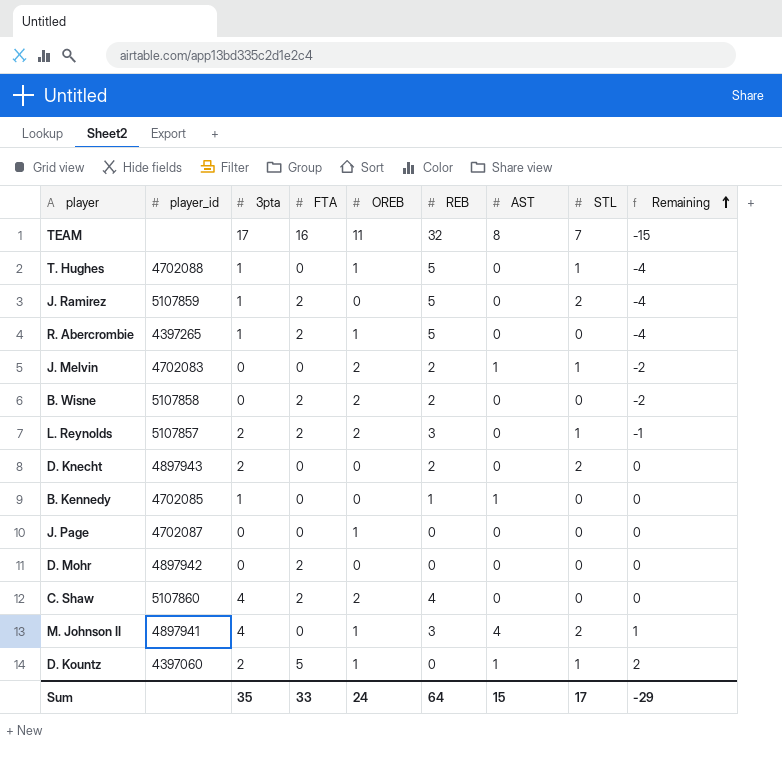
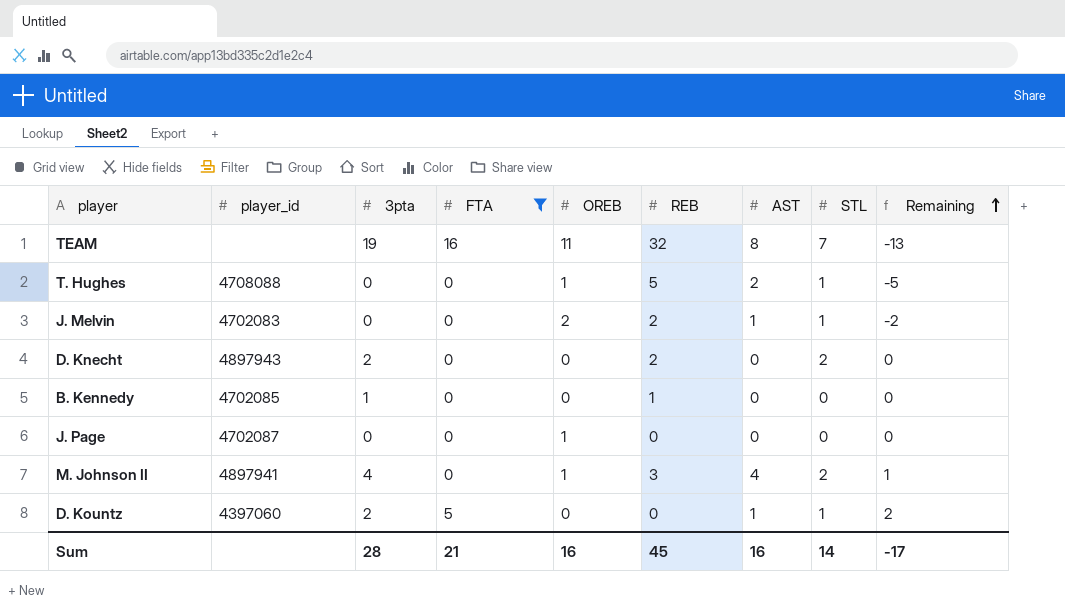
filter: none -> FTA != 2
TEAM | 3pta: 17 -> 19
TEAM | Remaining: -15 -> -13
T. Hughes | player_id: 4702088 -> 4708088
T. Hughes | 3pta: 1 -> 0
T. Hughes | AST: 0 -> 2
T. Hughes | Remaining: -4 -> -5
B. Kennedy | AST: 1 -> 0
D. Kountz | OREB: 1 -> 0
Sum | 3pta: 35 -> 28
Sum | FTA: 33 -> 21
Sum | OREB: 24 -> 16
Sum | REB: 64 -> 45
Sum | AST: 15 -> 16
Sum | STL: 17 -> 14
Sum | Remaining: -29 -> -17

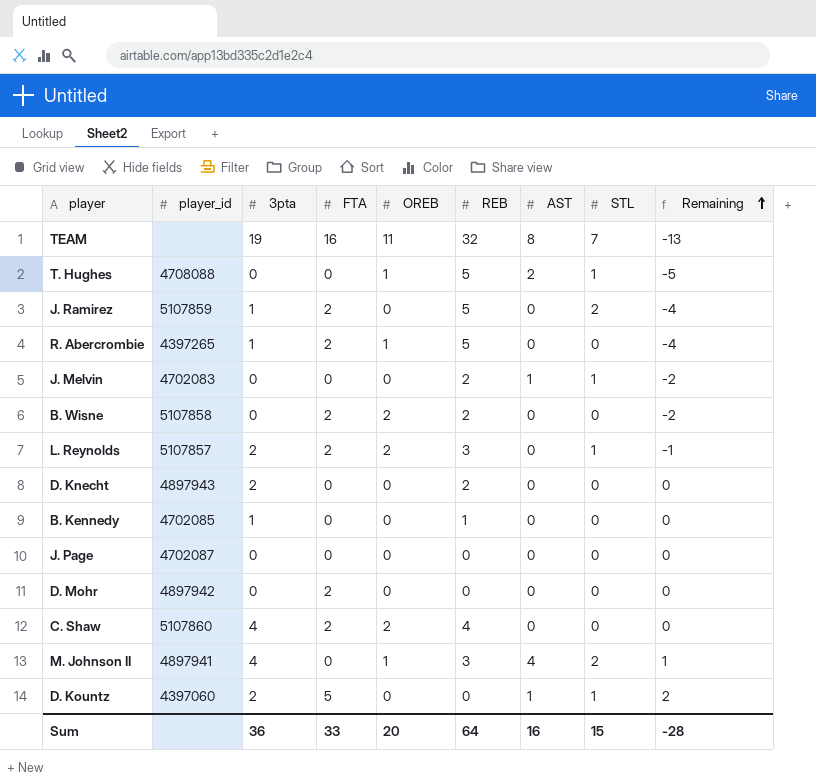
filter: FTA != 2 -> none
J. Melvin | OREB: 2 -> 0
D. Knecht | STL: 2 -> 0
J. Page | OREB: 1 -> 0
Sum | 3pta: 28 -> 36
Sum | FTA: 21 -> 33
Sum | OREB: 16 -> 20
Sum | REB: 45 -> 64
Sum | STL: 14 -> 15
Sum | Remaining: -17 -> -28

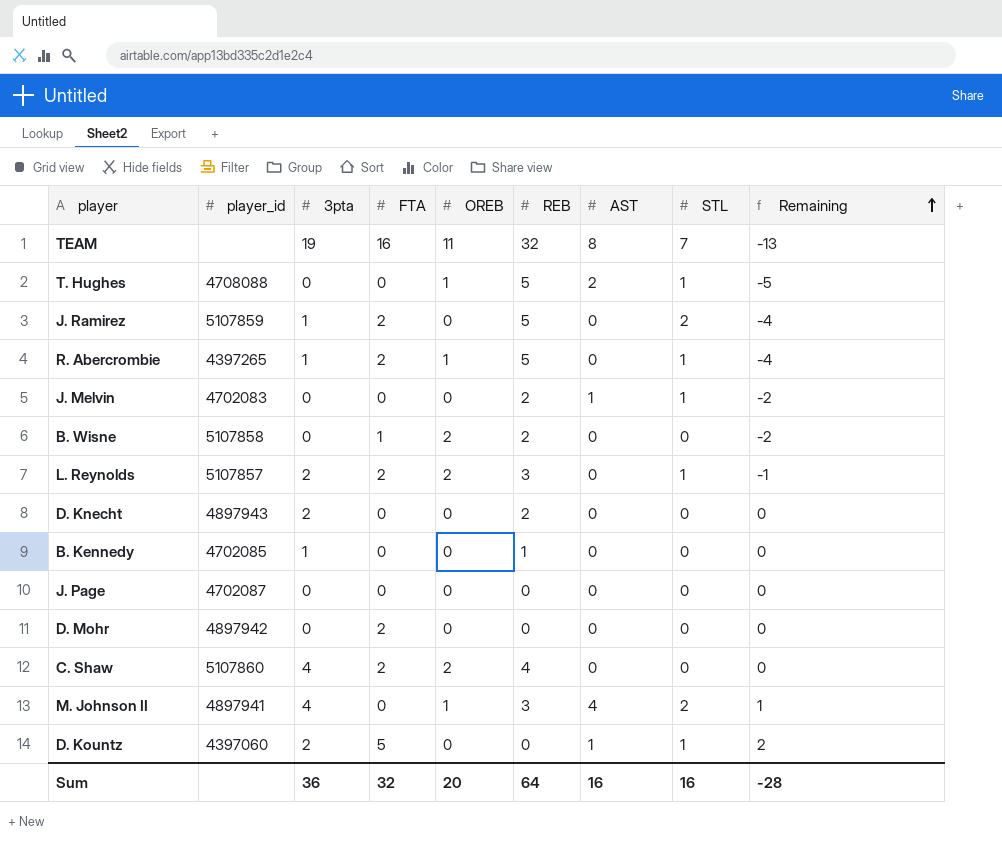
R. Abercrombie | STL: 0 -> 1
B. Wisne | FTA: 2 -> 1
Sum | FTA: 33 -> 32
Sum | STL: 15 -> 16

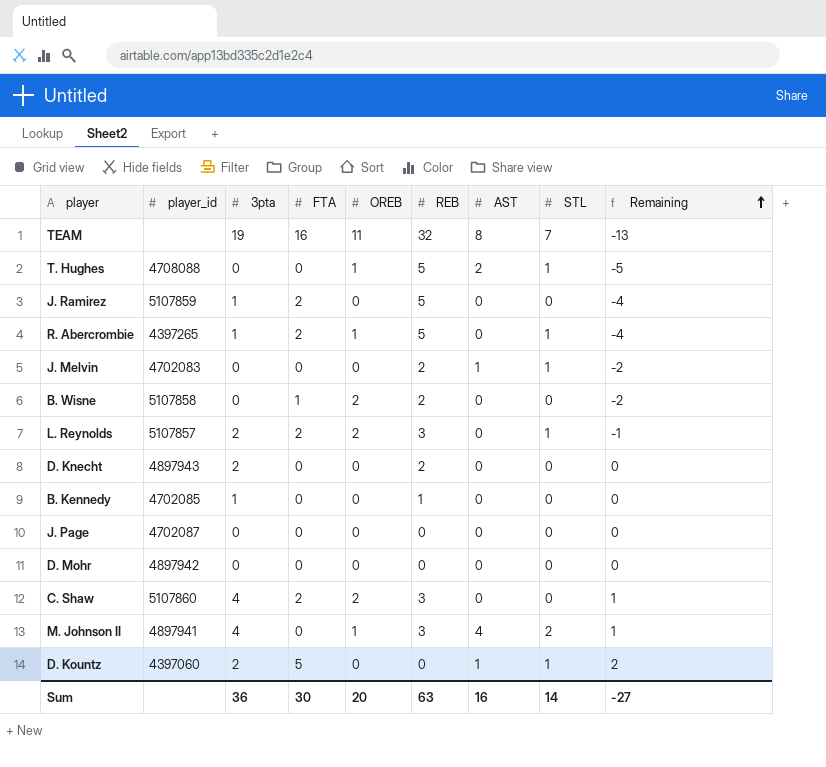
J. Ramirez | STL: 2 -> 0
D. Mohr | FTA: 2 -> 0
C. Shaw | REB: 4 -> 3
C. Shaw | Remaining: 0 -> 1
Sum | FTA: 32 -> 30
Sum | REB: 64 -> 63
Sum | STL: 16 -> 14
Sum | Remaining: -28 -> -27

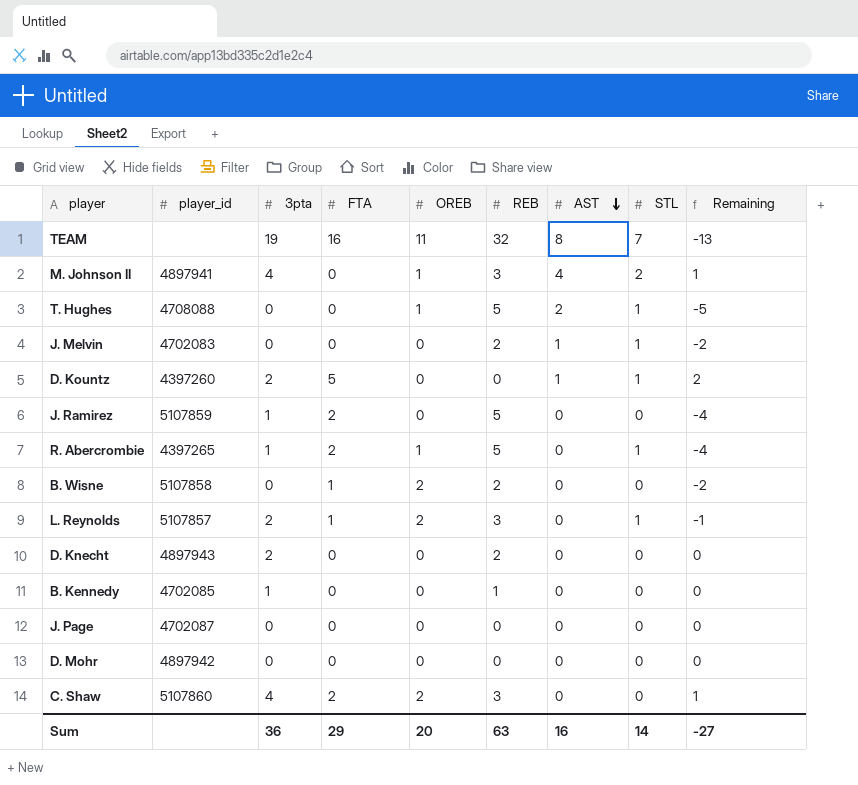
row order: Remaining ascending -> AST descending
D. Kountz | player_id: 4397060 -> 4397260
L. Reynolds | FTA: 2 -> 1
Sum | FTA: 30 -> 29

